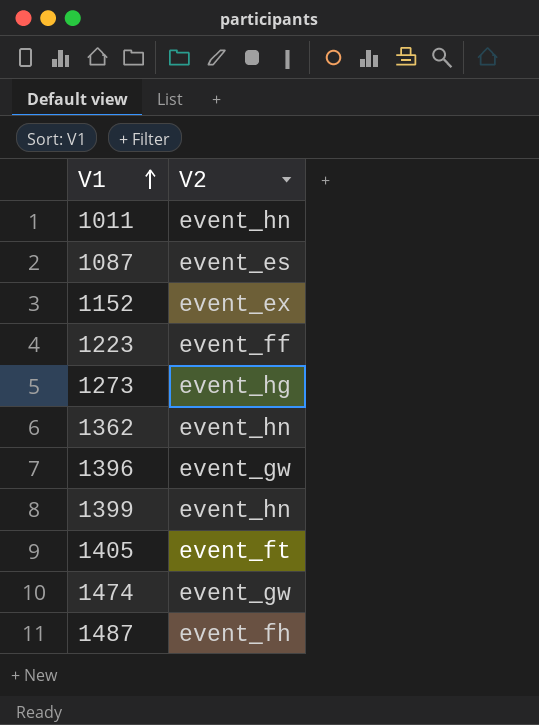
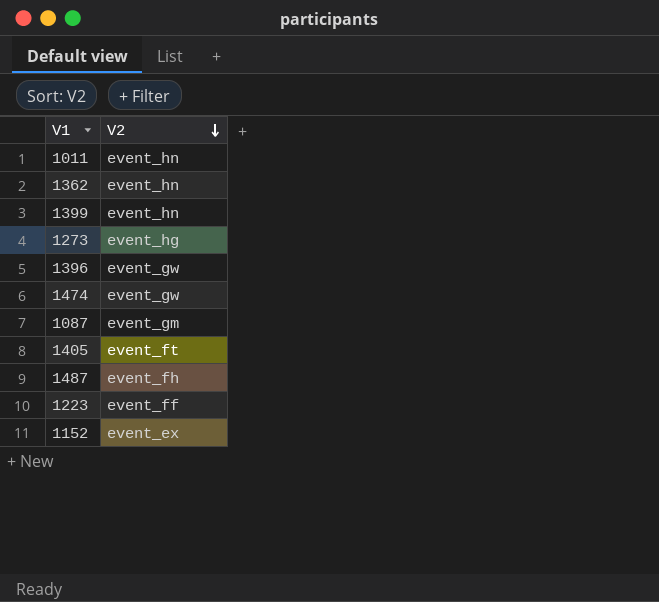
row order: V1 ascending -> V2 descending
1087 | V2: event_es -> event_gm

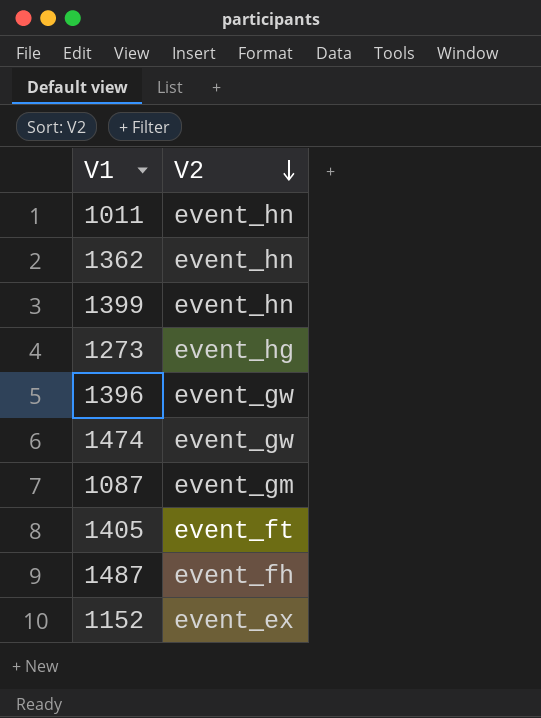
row 1223: event_ff -> none

